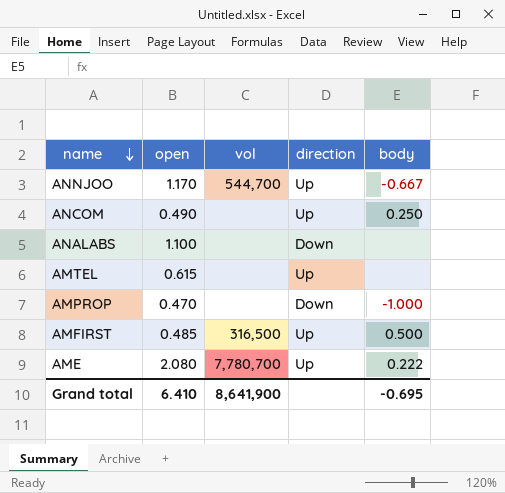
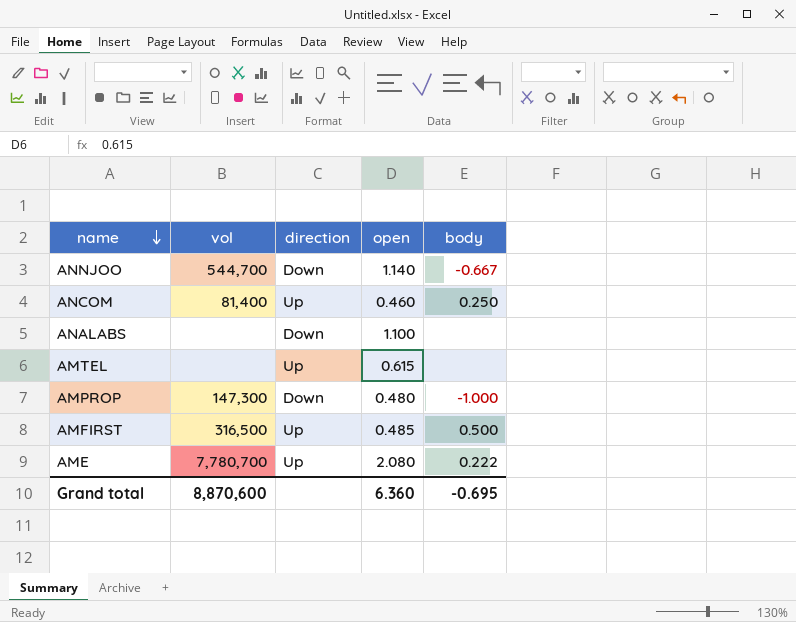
column open | position: 2 -> 4
ANNJOO | direction: Up -> Down
ANNJOO | open: 1.170 -> 1.140
ANCOM | vol: none -> 81,400
ANCOM | open: 0.490 -> 0.460
AMPROP | vol: none -> 147,300
AMPROP | open: 0.470 -> 0.480
Grand total | vol: 8,641,900 -> 8,870,600
Grand total | open: 6.410 -> 6.360

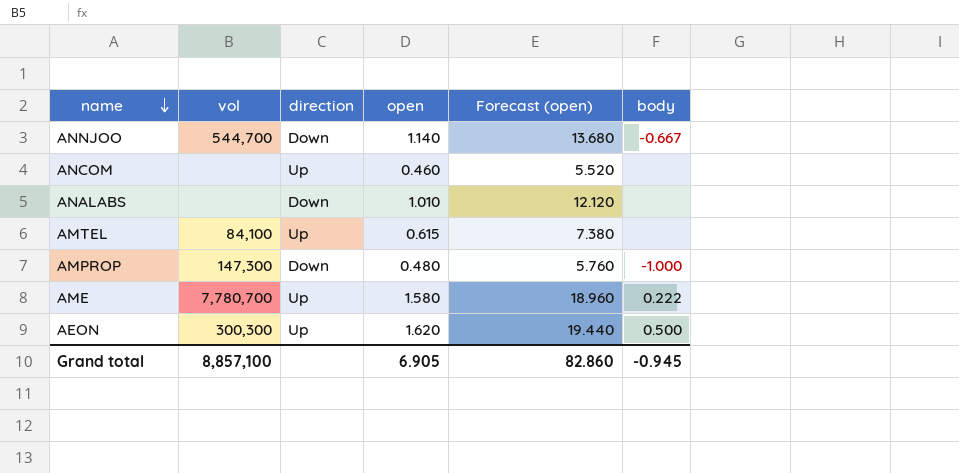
column Forecast (open) | formula: none -> [open] * 12
row AMFIRST: 316,500 | Up | 0.485 | 0.500 -> none
ANCOM | vol: 81,400 -> none
ANCOM | body: 0.250 -> none
ANALABS | open: 1.100 -> 1.010
AMTEL | vol: none -> 84,100
AME | open: 2.080 -> 1.580
row AEON: none -> 300,300 | Up | 1.620 | 19.440 | 0.500
Grand total | vol: 8,870,600 -> 8,857,100
Grand total | open: 6.360 -> 6.905
Grand total | body: -0.695 -> -0.945

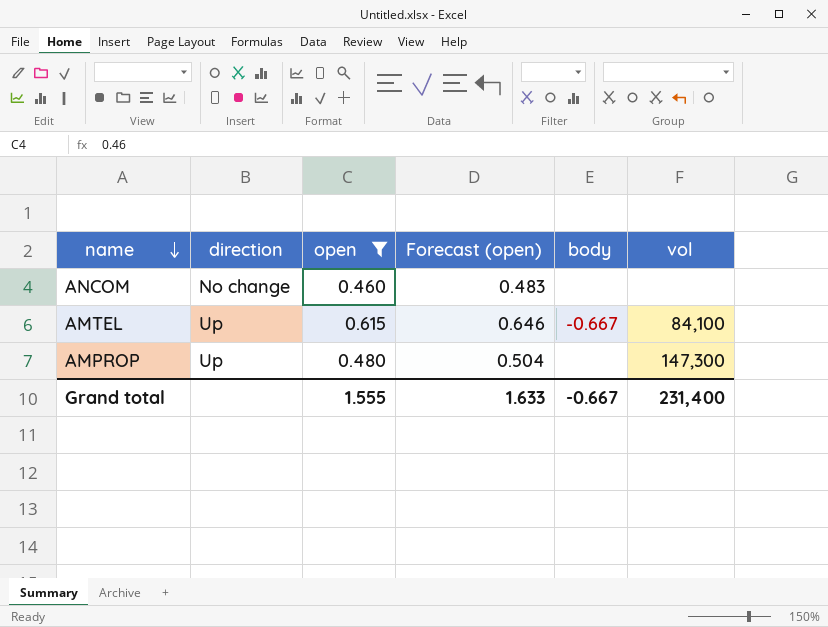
filter: none -> open <= 0.615
column Forecast (open) | formula: [open] * 12 -> [open] * 1.05
column vol | position: 2 -> 6
ANCOM | direction: Up -> No change
AMTEL | body: none -> -0.667
AMPROP | direction: Down -> Up
AMPROP | body: -1.000 -> none
Grand total | open: 6.905 -> 1.555
Grand total | Forecast (open): 82.860 -> 1.633
Grand total | body: -0.945 -> -0.667
Grand total | vol: 8,857,100 -> 231,400

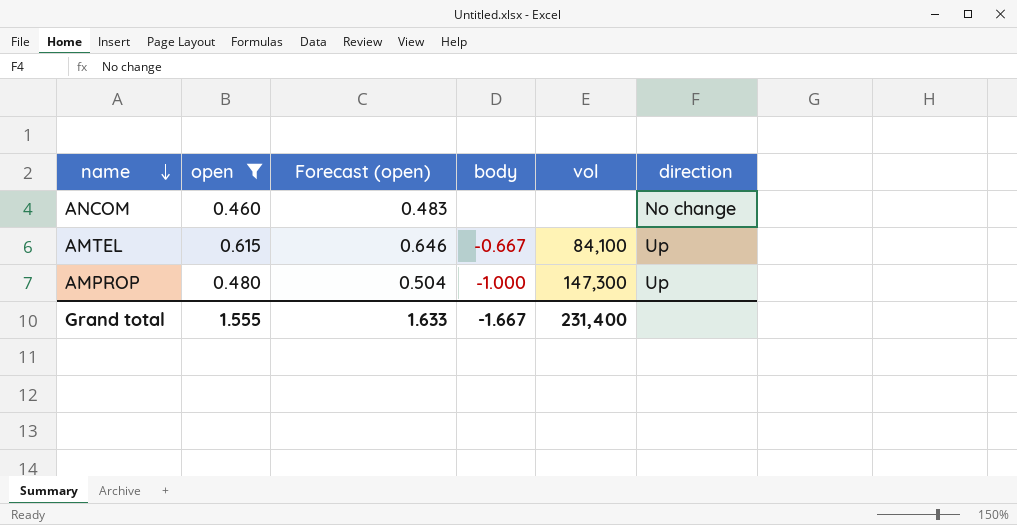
column direction | position: 2 -> 6
AMPROP | body: none -> -1.000
Grand total | body: -0.667 -> -1.667

